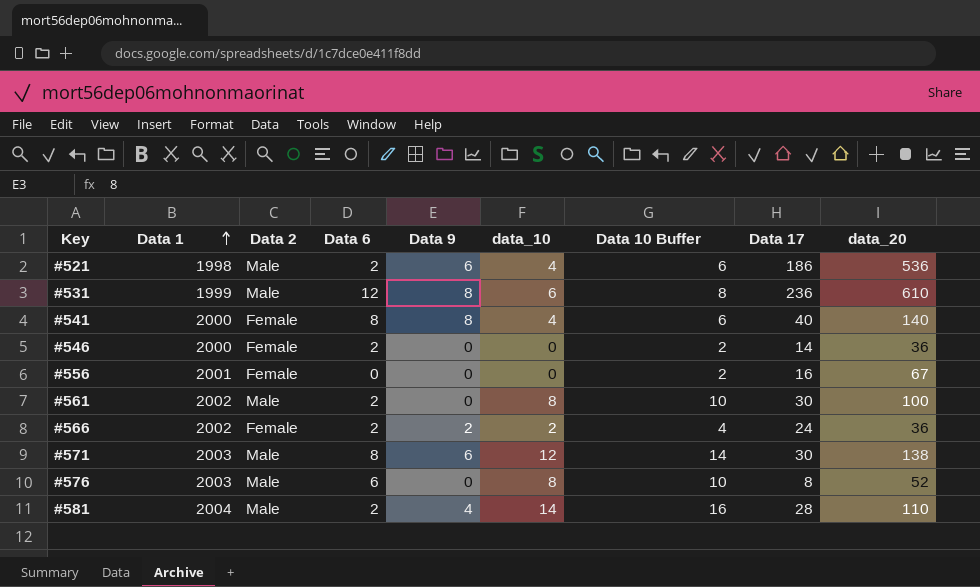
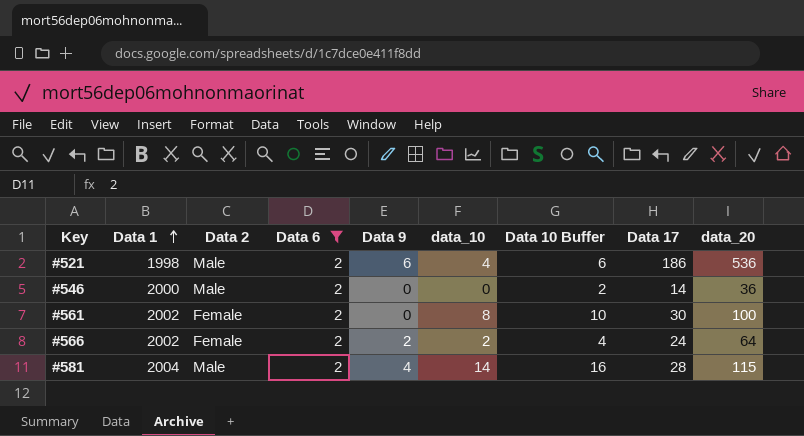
filter: none -> Data 6 = 2
#546 | Data 2: Female -> Male
#561 | Data 2: Male -> Female
#566 | data_20: 36 -> 64
#581 | data_20: 110 -> 115

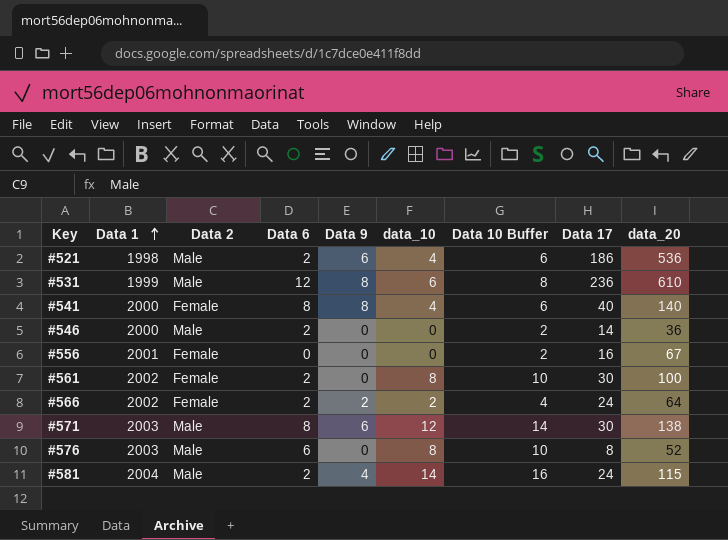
filter: Data 6 = 2 -> none
#581 | Data 17: 28 -> 24

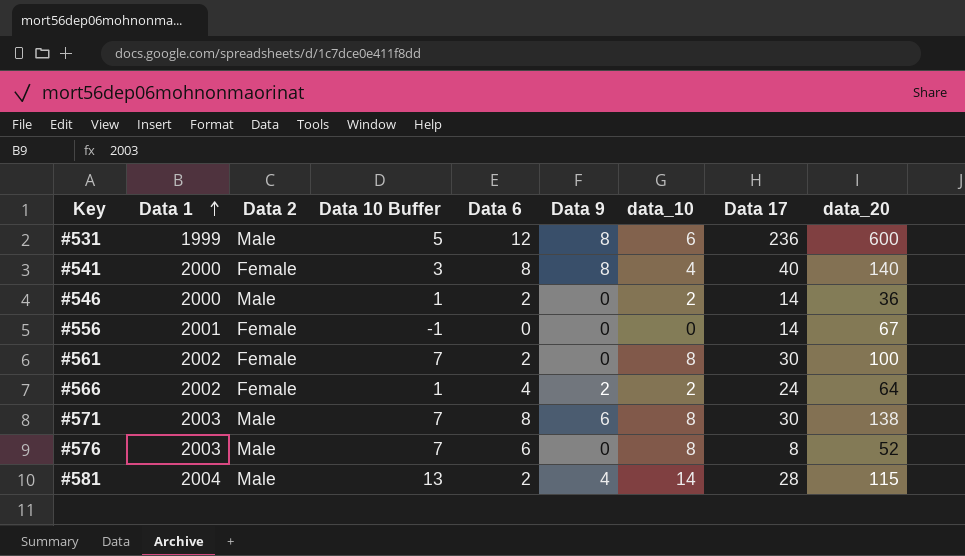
column Data 10 Buffer | formula: [data_10] + 2 -> [data_10] - 1
column Data 10 Buffer | position: 7 -> 4
row #521: 1998 | Male | 2 | 6 | 4 | 6 | 186 | 536 -> none
#531 | data_20: 610 -> 600
#546 | data_10: 0 -> 2
#556 | Data 17: 16 -> 14
#566 | Data 6: 2 -> 4
#571 | data_10: 12 -> 8
#581 | Data 17: 24 -> 28

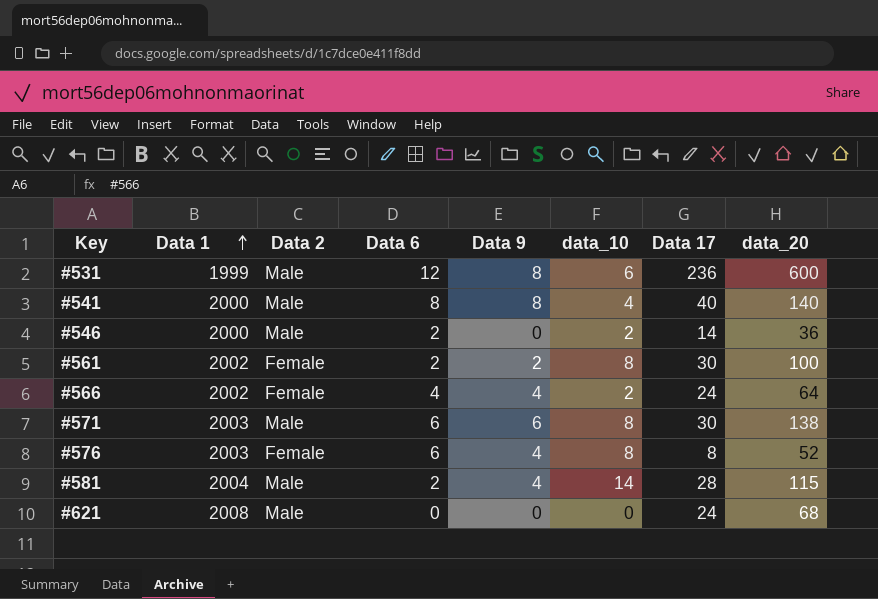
column Data 10 Buffer | formula: [data_10] - 1 -> none
row #556: 2001 | Female | -1 | 0 | 0 | 0 | 14 | 67 -> none
#541 | Data 2: Female -> Male
#561 | Data 9: 0 -> 2
#566 | Data 9: 2 -> 4
#571 | Data 6: 8 -> 6
#576 | Data 2: Male -> Female
#576 | Data 9: 0 -> 4
row #621: none -> 2008 | Male | 0 | 0 | 0 | 24 | 68

